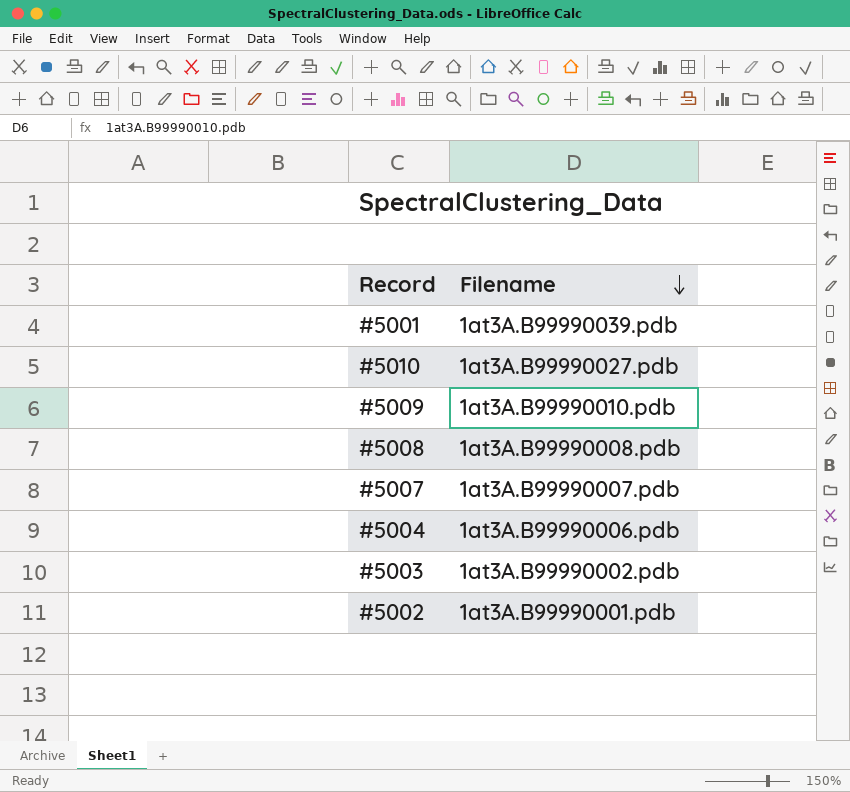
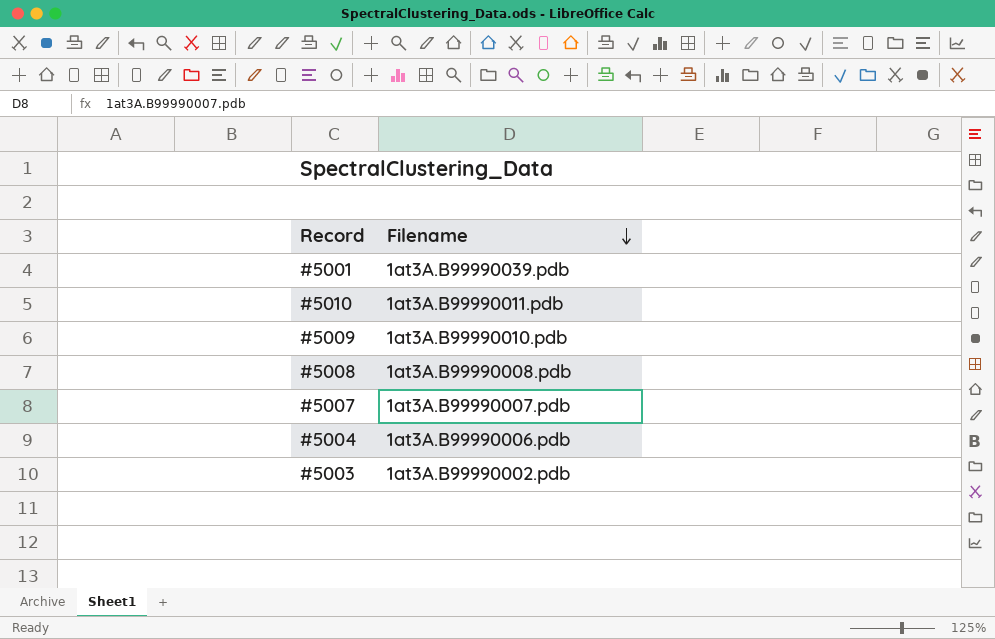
row #5002: 1at3A.B99990001.pdb -> none
#5010 | Filename: 1at3A.B99990027.pdb -> 1at3A.B99990011.pdb

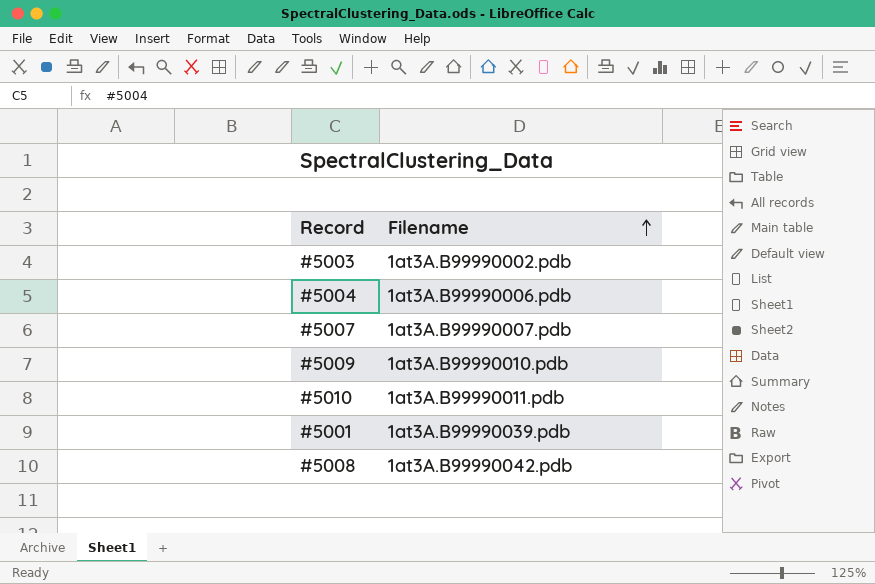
row order: Filename descending -> Filename ascending
#5008 | Filename: 1at3A.B99990008.pdb -> 1at3A.B99990042.pdb

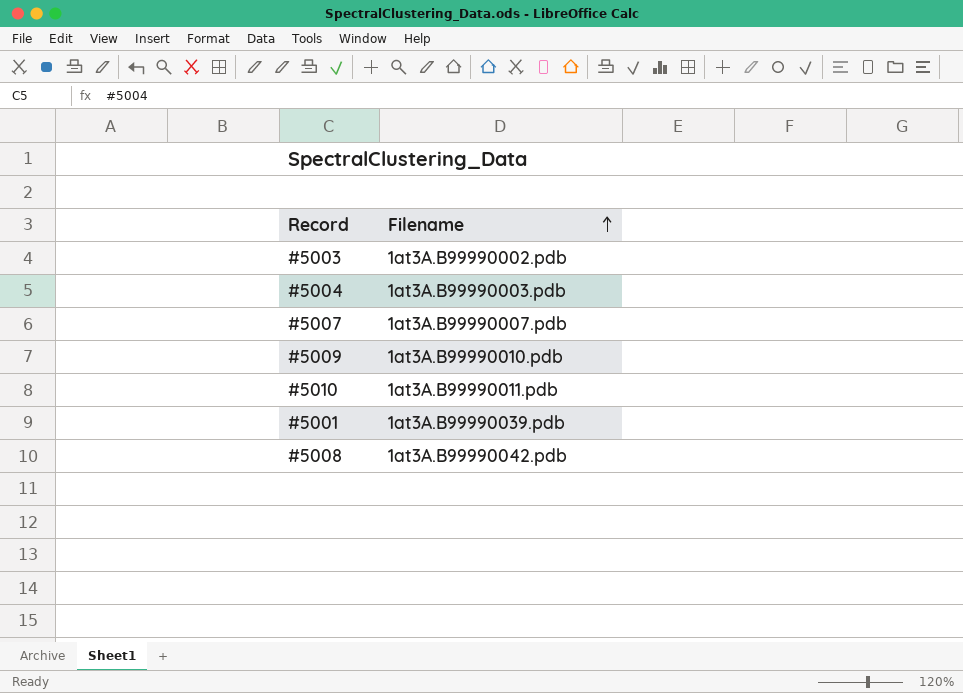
#5004 | Filename: 1at3A.B99990006.pdb -> 1at3A.B99990003.pdb

